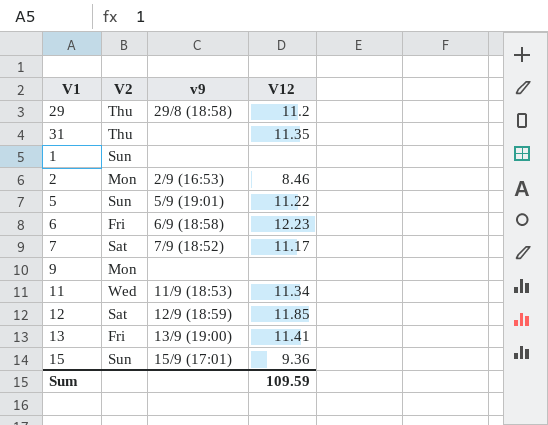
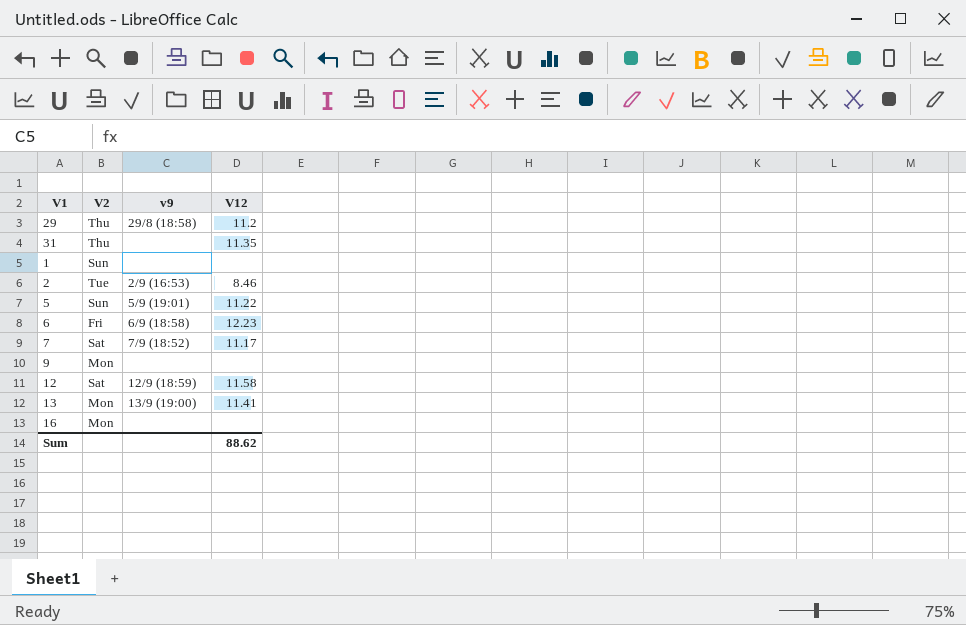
row 11: Wed | 11/9 (18:53) | 11.34 -> none
row 15: Sun | 15/9 (17:01) | 9.36 -> none
2 | V2: Mon -> Tue
12 | V12: 11.85 -> 11.58
13 | V2: Fri -> Mon
row 16: none -> Mon | none | none
Sum | V12: 109.59 -> 88.62

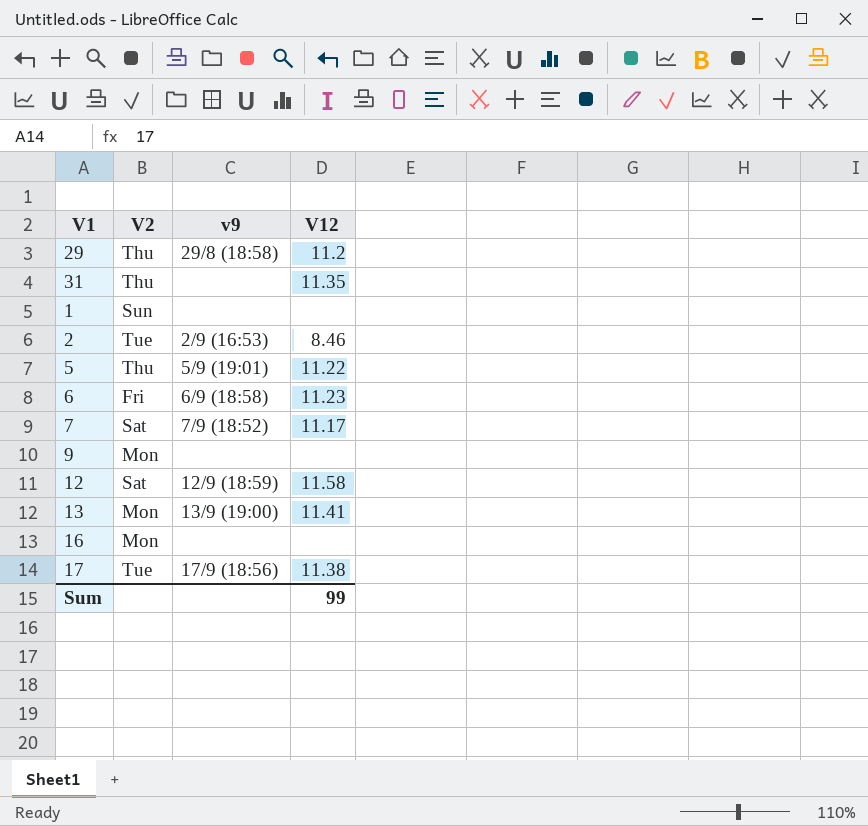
5 | V2: Sun -> Thu
6 | V12: 12.23 -> 11.23
row 17: none -> Tue | 17/9 (18:56) | 11.38
Sum | V12: 88.62 -> 99

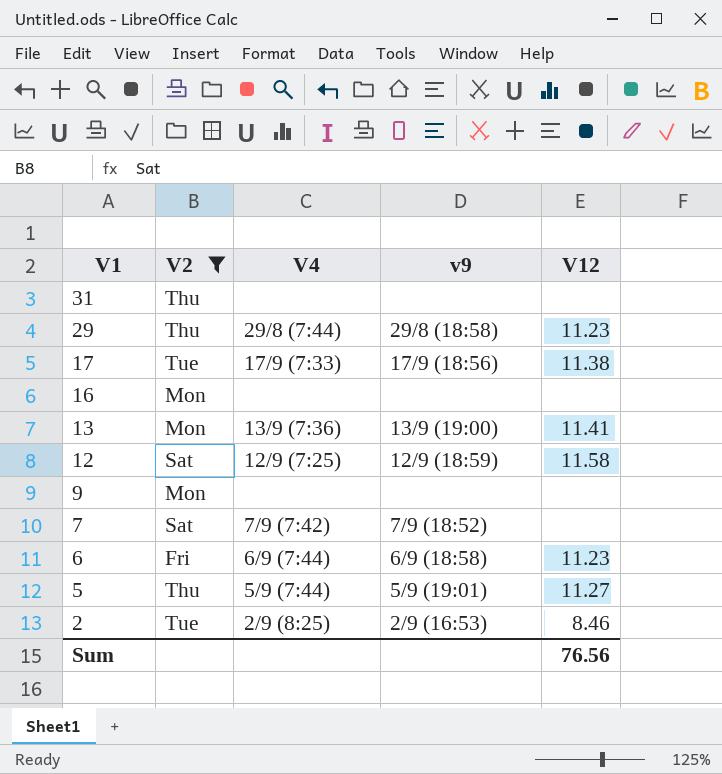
filter: none -> V2 != Sun
row order: none -> V1 descending
column V4 | position: none -> 3
31 | V12: 11.35 -> none
29 | V12: 11.2 -> 11.23
7 | V12: 11.17 -> none
5 | V12: 11.22 -> 11.27
Sum | V12: 99 -> 76.56

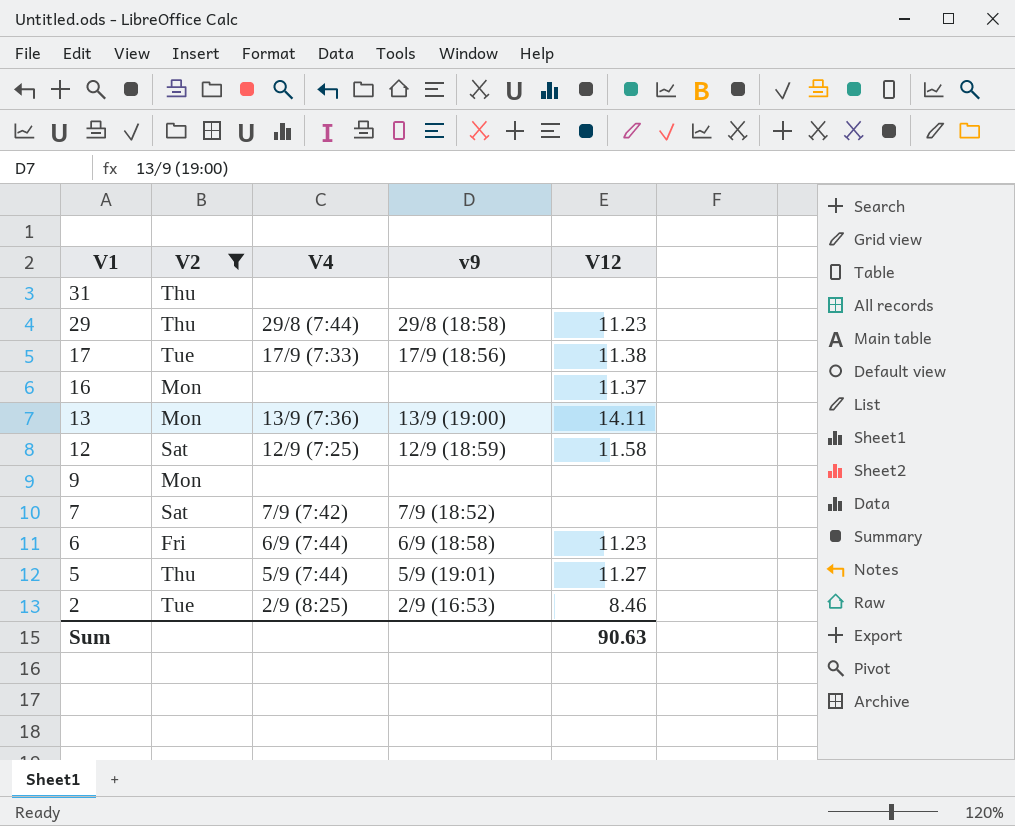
16 | V12: none -> 11.37
13 | V12: 11.41 -> 14.11
Sum | V12: 76.56 -> 90.63

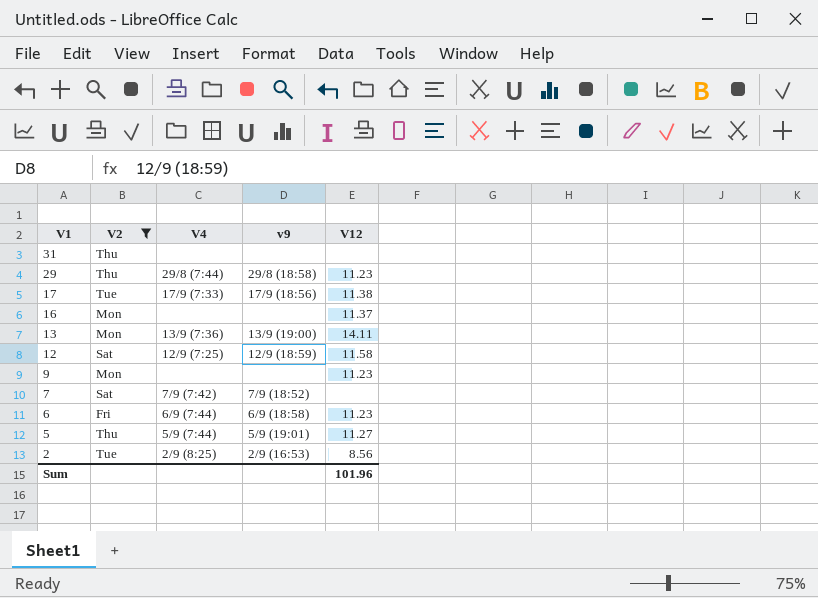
9 | V12: none -> 11.23
2 | V12: 8.46 -> 8.56
Sum | V12: 90.63 -> 101.96

